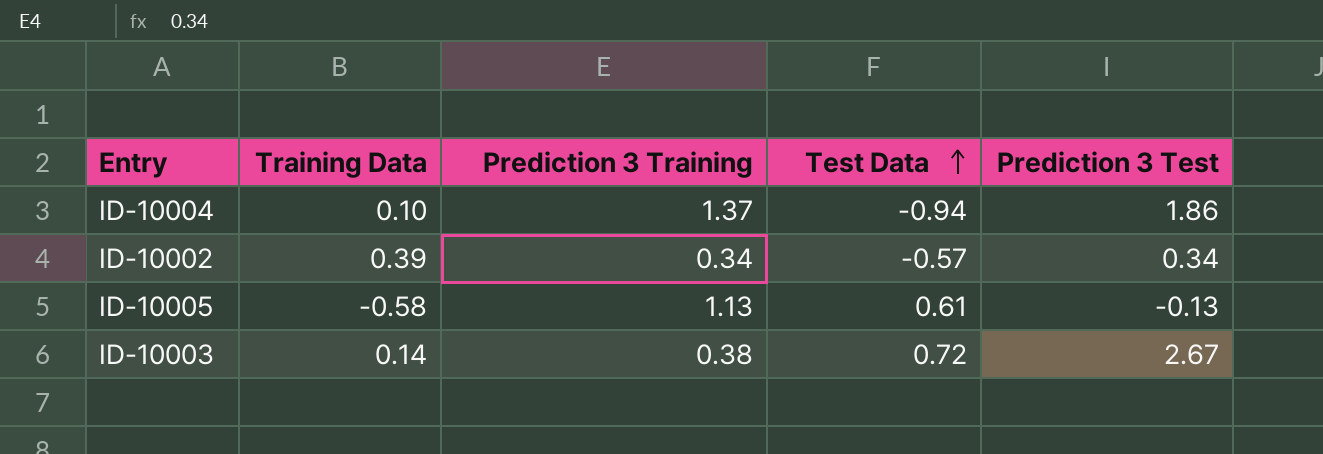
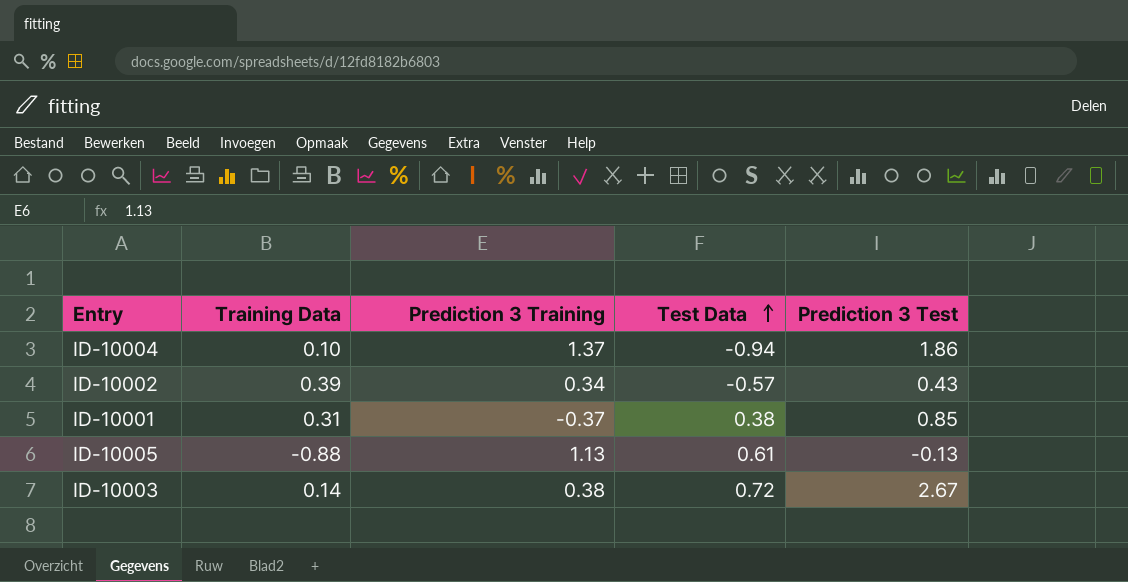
ID-10002 | Prediction 3 Test: 0.34 -> 0.43
row ID-10001: none -> 0.31 | -0.37 | 0.38 | 0.85
ID-10005 | Training Data: -0.58 -> -0.88

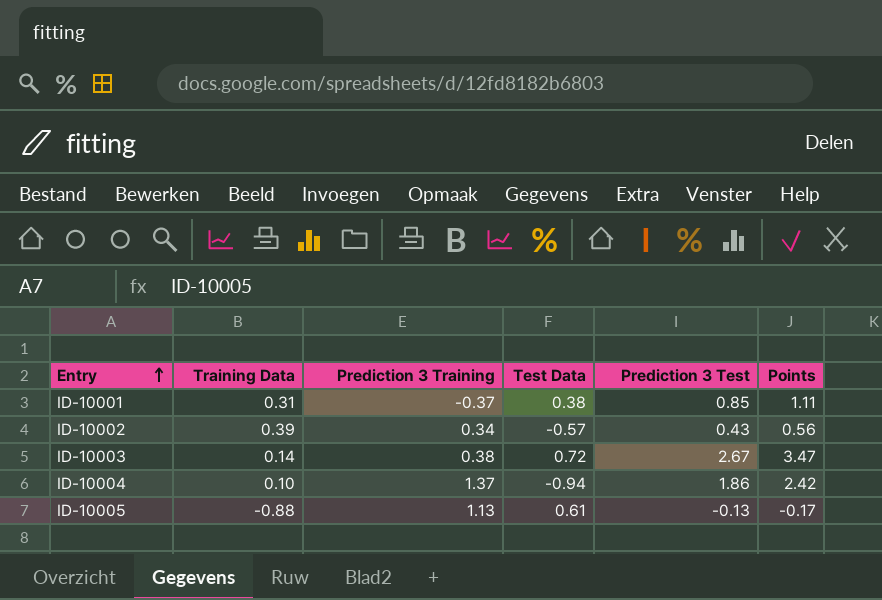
row order: Test Data ascending -> Entry ascending
column Points | formula: none -> [Prediction 3 Test] * 1.3

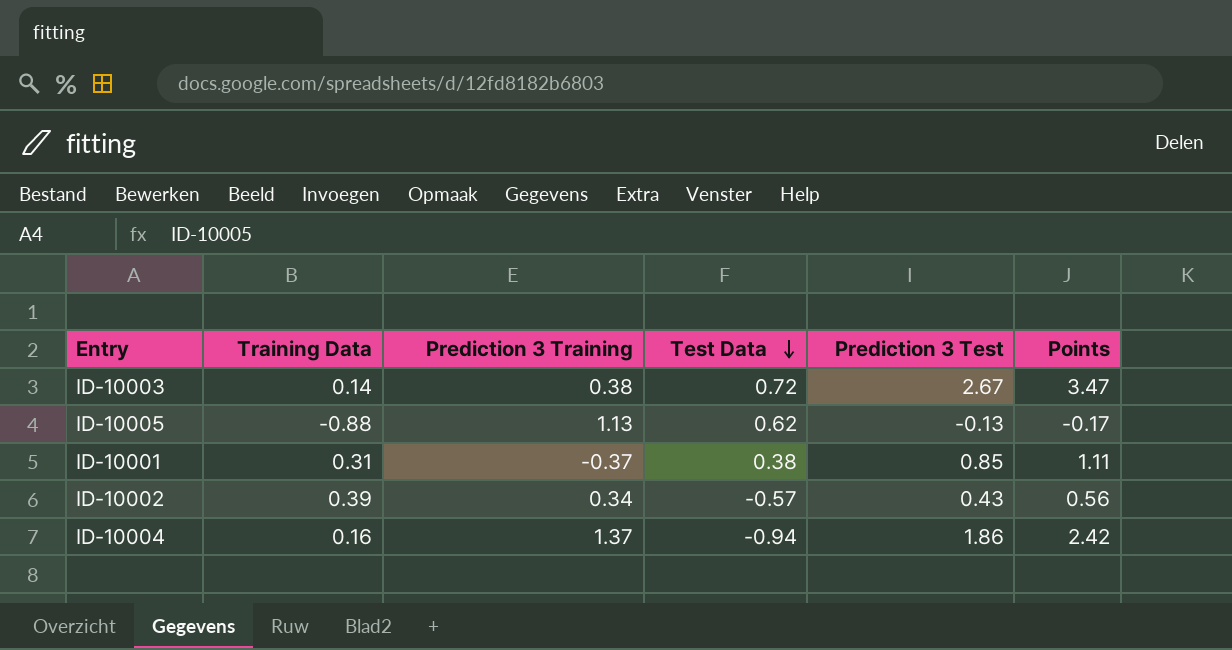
row order: Entry ascending -> Test Data descending
ID-10005 | Test Data: 0.61 -> 0.62
ID-10004 | Training Data: 0.10 -> 0.16

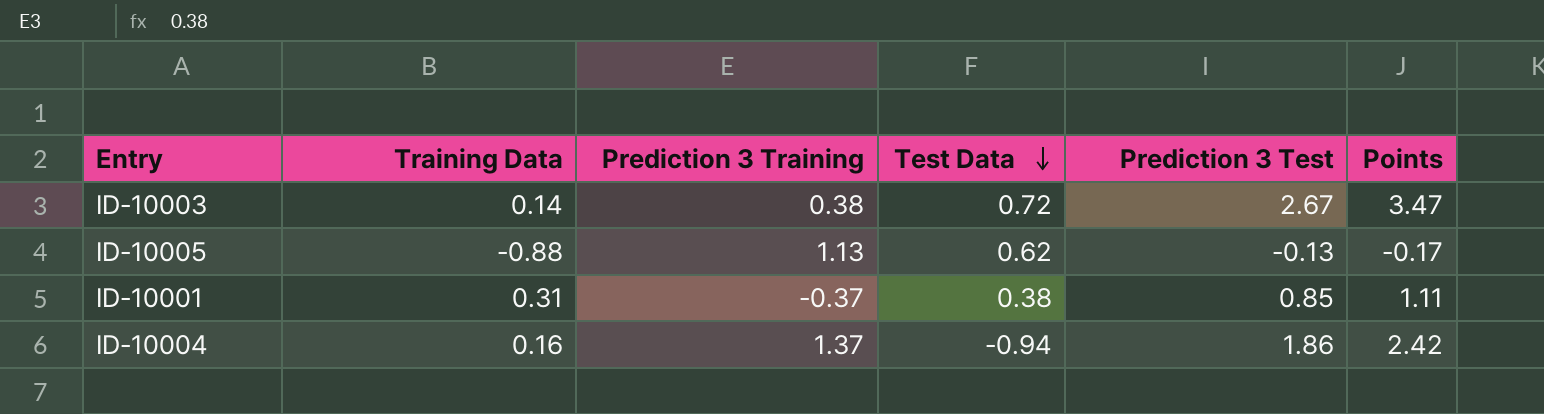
row ID-10002: 0.39 | 0.34 | -0.57 | 0.43 | 0.56 -> none

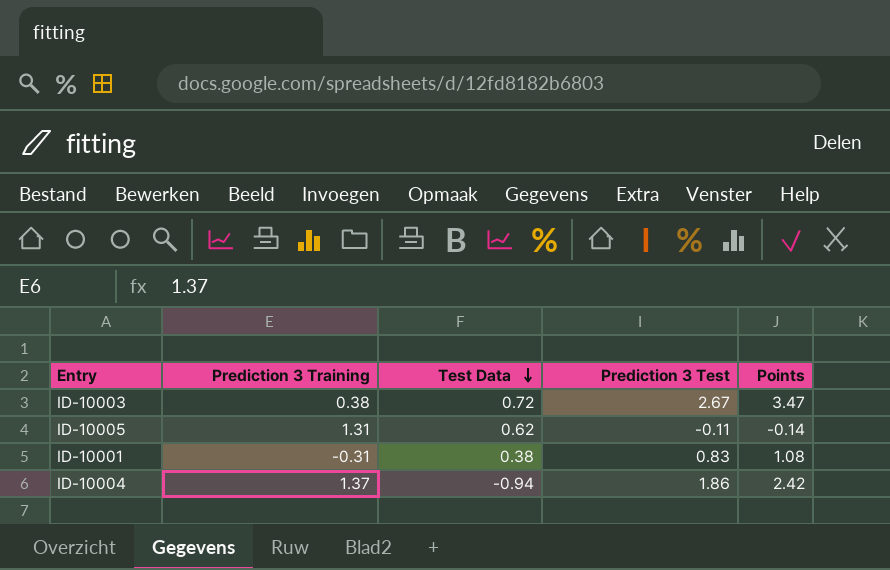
column Training Data | position: 2 -> none
ID-10005 | Prediction 3 Training: 1.13 -> 1.31
ID-10005 | Prediction 3 Test: -0.13 -> -0.11
ID-10005 | Points: -0.17 -> -0.14
ID-10001 | Prediction 3 Training: -0.37 -> -0.31
ID-10001 | Prediction 3 Test: 0.85 -> 0.83
ID-10001 | Points: 1.11 -> 1.08

